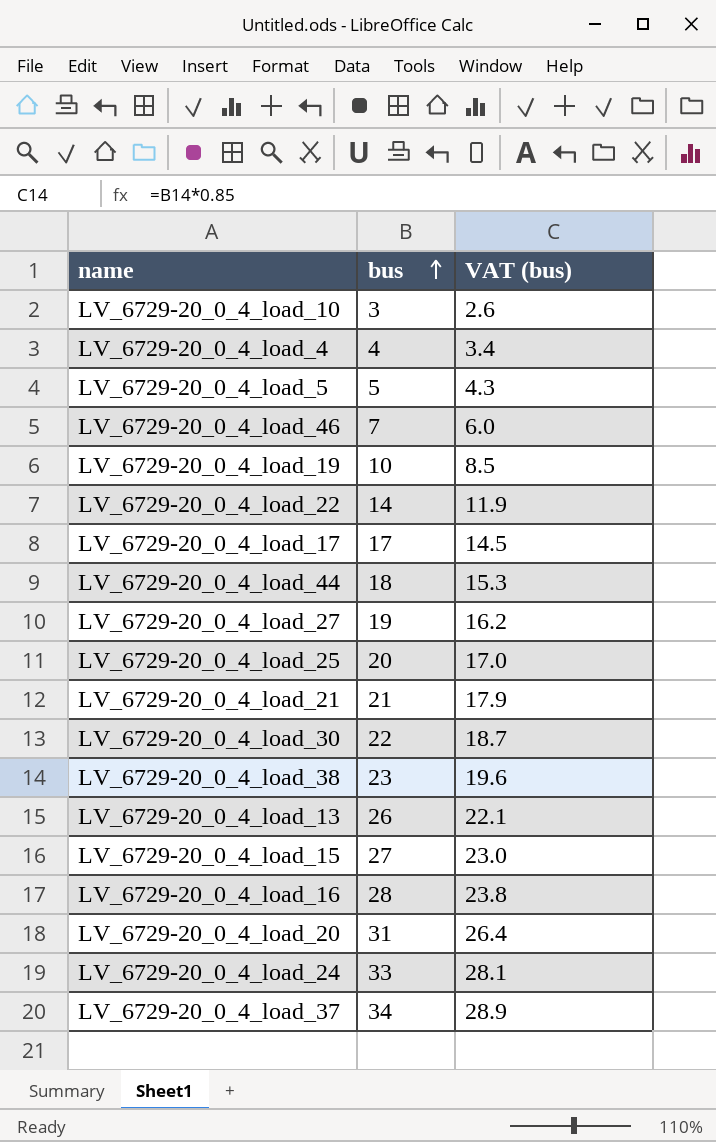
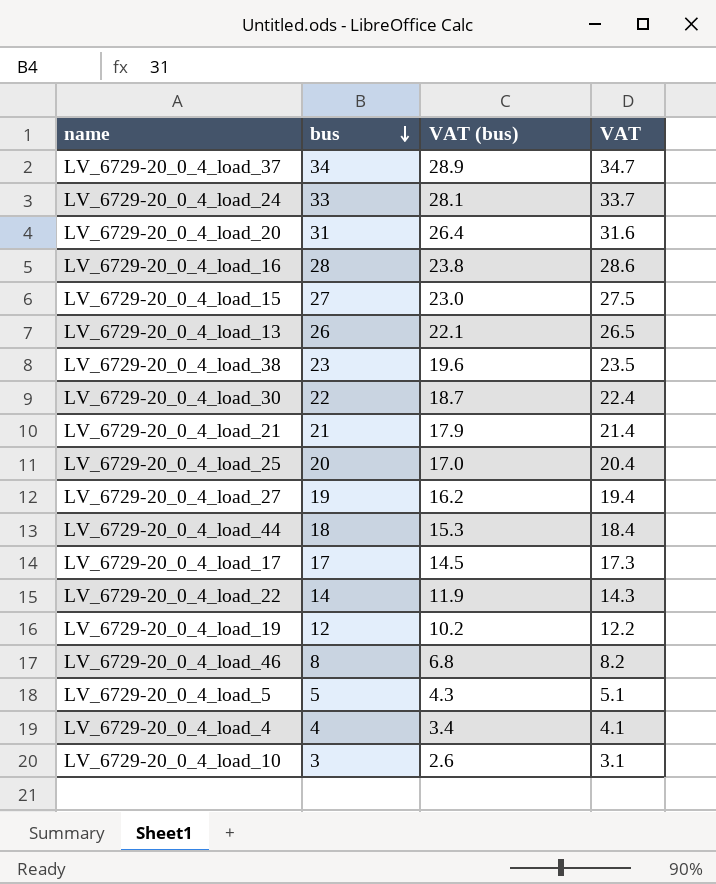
row order: bus ascending -> bus descending
column VAT | formula: none -> [bus] * 1.02
LV_6729-20_0_4_load_19 | bus: 10 -> 12
LV_6729-20_0_4_load_19 | VAT (bus): 8.5 -> 10.2
LV_6729-20_0_4_load_46 | bus: 7 -> 8
LV_6729-20_0_4_load_46 | VAT (bus): 6.0 -> 6.8

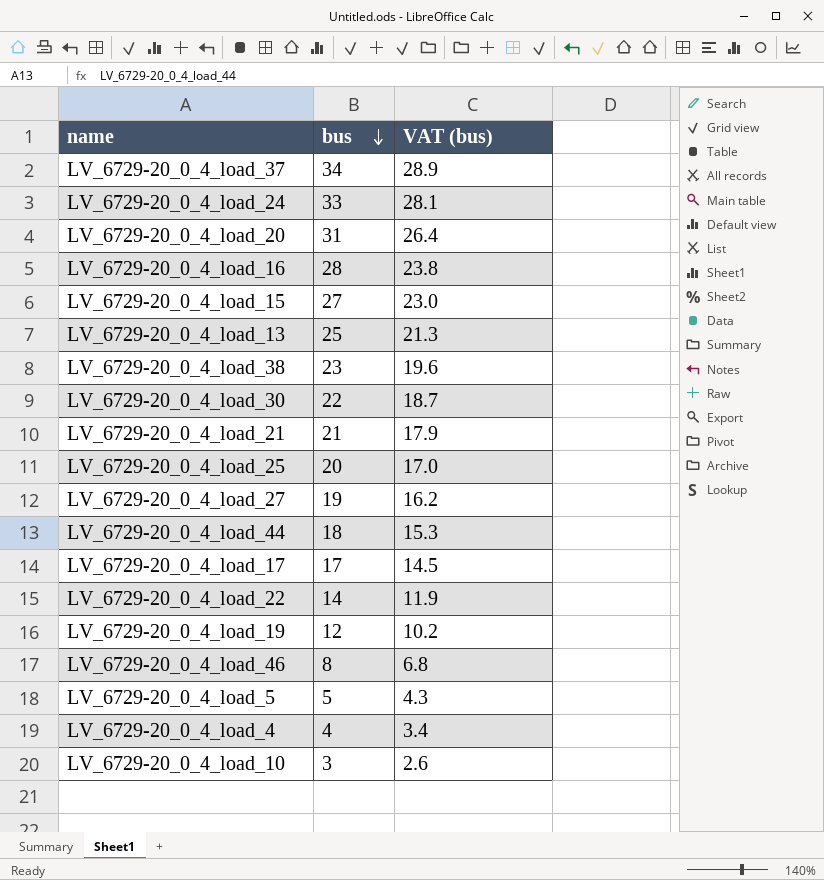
column VAT | formula: [bus] * 1.02 -> none
LV_6729-20_0_4_load_13 | bus: 26 -> 25
LV_6729-20_0_4_load_13 | VAT (bus): 22.1 -> 21.3

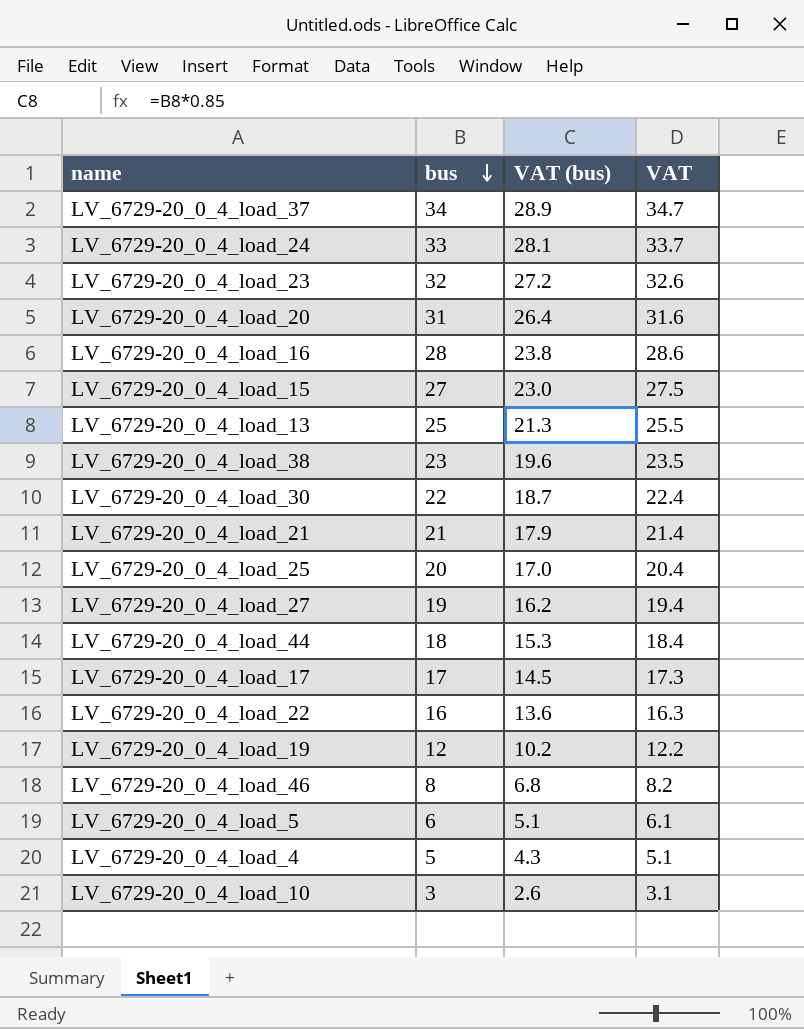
column VAT | formula: none -> [bus] * 1.02
row LV_6729-20_0_4_load_23: none -> 32 | 27.2 | 32.6
LV_6729-20_0_4_load_22 | bus: 14 -> 16
LV_6729-20_0_4_load_22 | VAT (bus): 11.9 -> 13.6
LV_6729-20_0_4_load_5 | bus: 5 -> 6
LV_6729-20_0_4_load_5 | VAT (bus): 4.3 -> 5.1
LV_6729-20_0_4_load_4 | bus: 4 -> 5
LV_6729-20_0_4_load_4 | VAT (bus): 3.4 -> 4.3

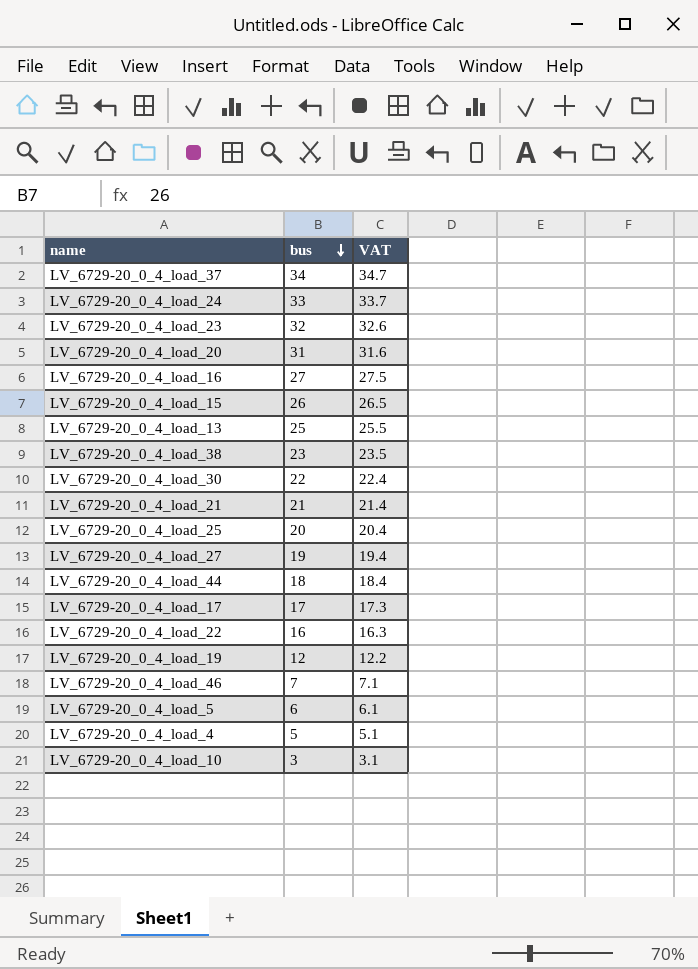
column VAT (bus) | formula: [bus] * 0.85 -> none
LV_6729-20_0_4_load_16 | bus: 28 -> 27
LV_6729-20_0_4_load_16 | VAT: 28.6 -> 27.5
LV_6729-20_0_4_load_15 | bus: 27 -> 26
LV_6729-20_0_4_load_15 | VAT: 27.5 -> 26.5
LV_6729-20_0_4_load_46 | bus: 8 -> 7
LV_6729-20_0_4_load_46 | VAT: 8.2 -> 7.1

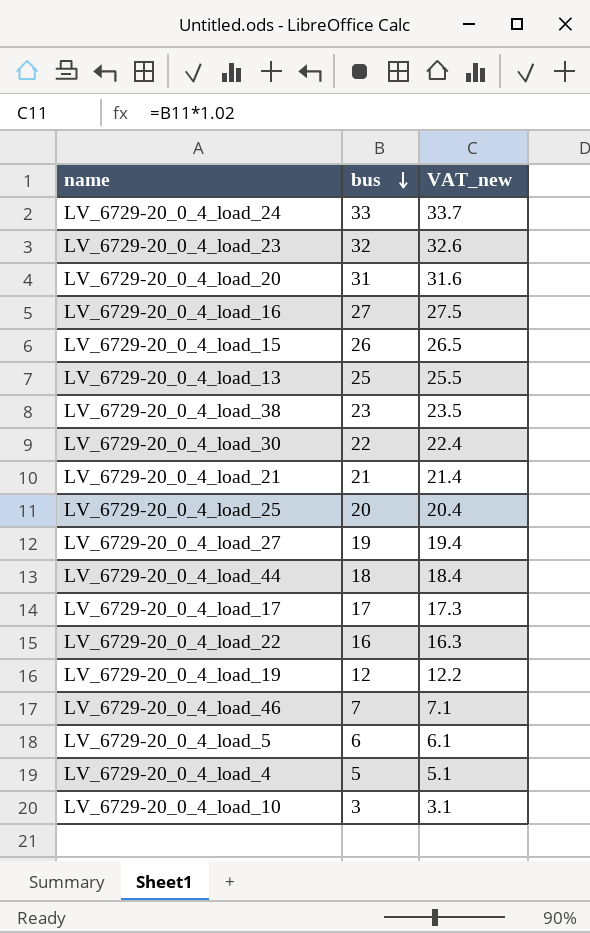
column name: VAT -> VAT_new
row LV_6729-20_0_4_load_37: 34 | 34.7 -> none

